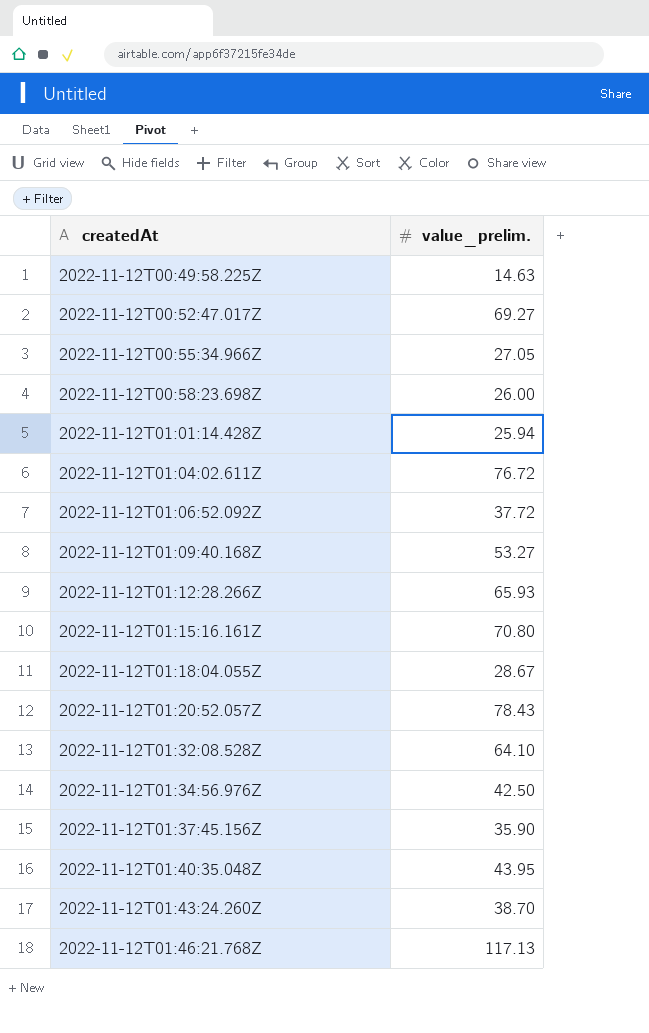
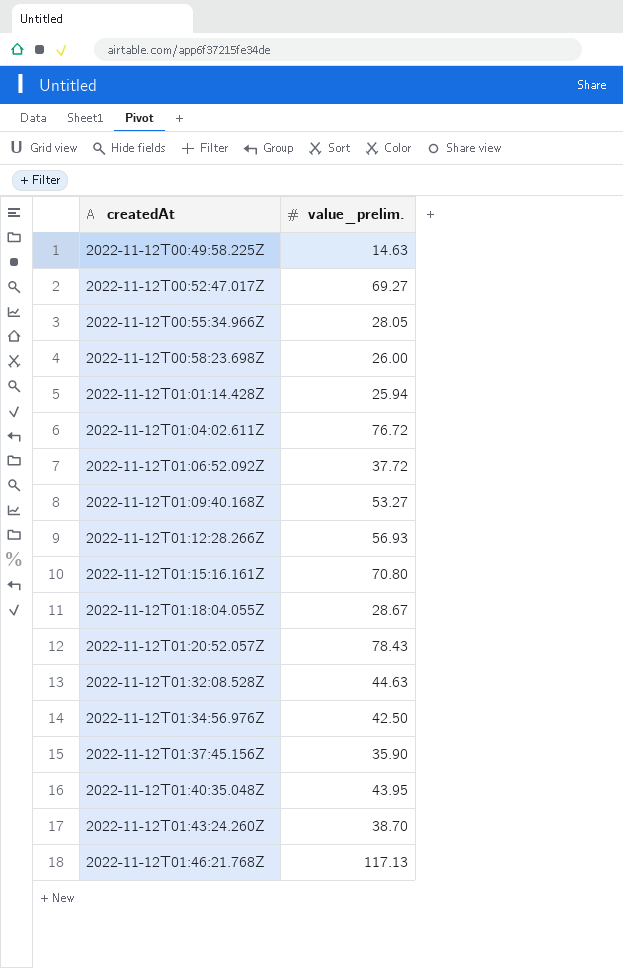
2022-11-12T00:55:34.966Z | value_prelim.: 27.05 -> 28.05
2022-11-12T01:12:28.266Z | value_prelim.: 65.93 -> 56.93
2022-11-12T01:32:08.528Z | value_prelim.: 64.10 -> 44.63

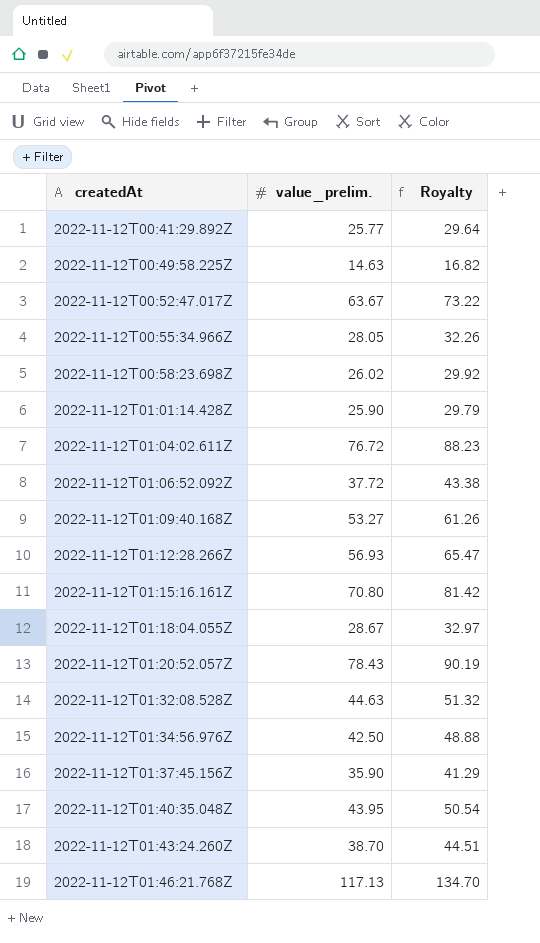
column Royalty | formula: none -> [value_prelim.] * 1.15
row 2022-11-12T00:41:29.892Z: none -> 25.77 | 29.64
2022-11-12T00:52:47.017Z | value_prelim.: 69.27 -> 63.67
2022-11-12T00:58:23.698Z | value_prelim.: 26.00 -> 26.02
2022-11-12T01:01:14.428Z | value_prelim.: 25.94 -> 25.90

